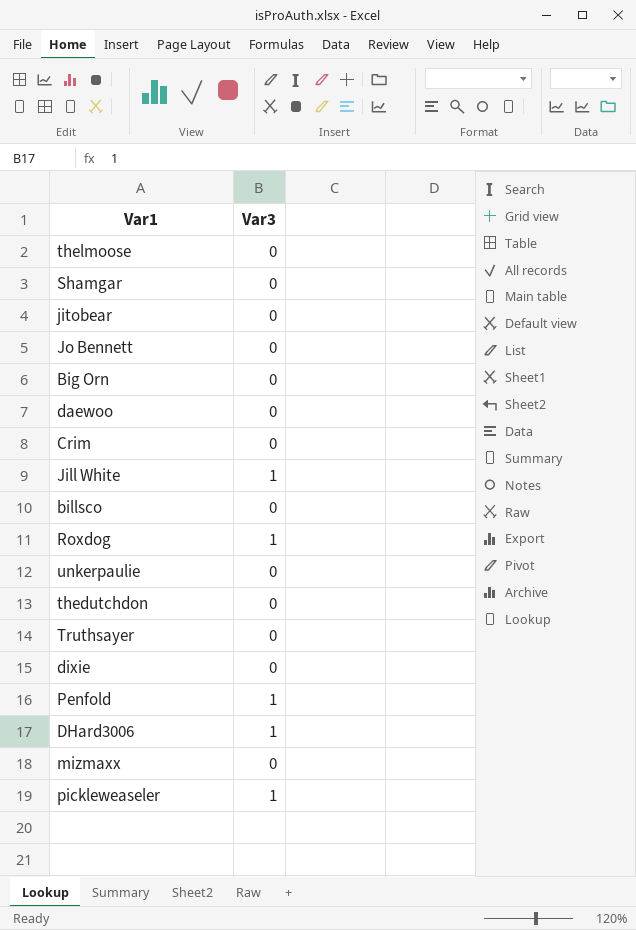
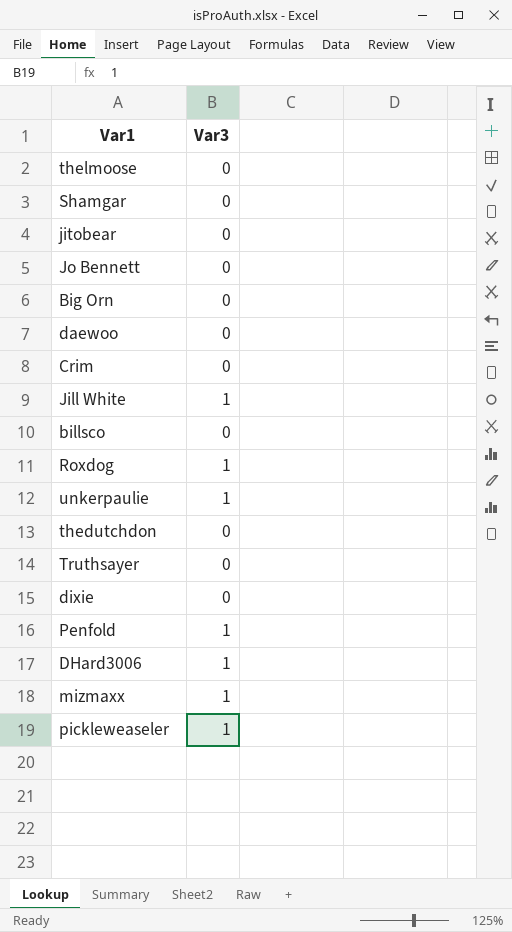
unkerpaulie | Var3: 0 -> 1
mizmaxx | Var3: 0 -> 1

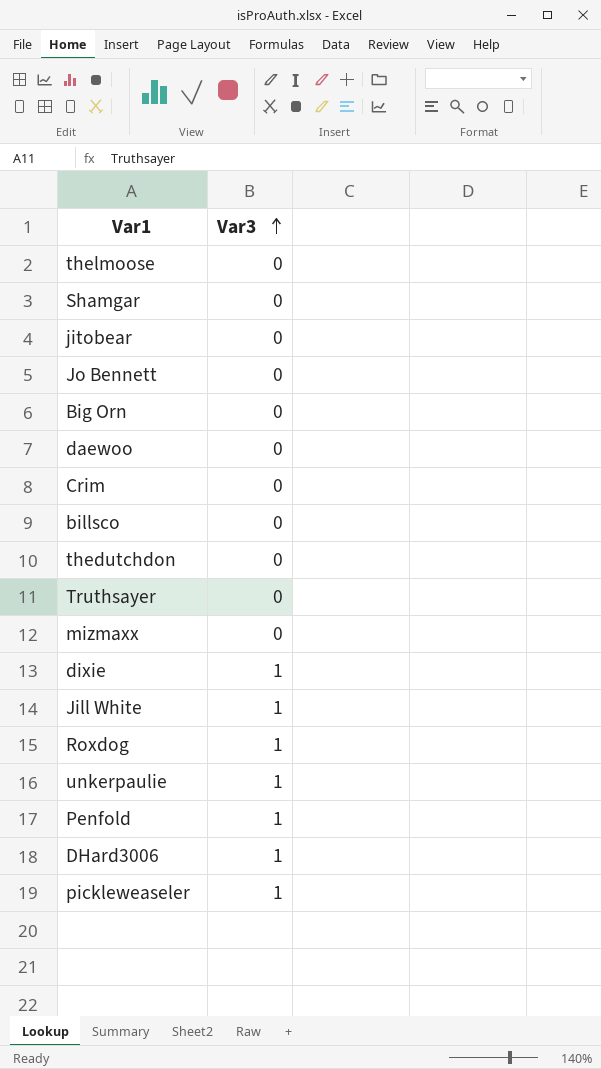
row order: none -> Var3 ascending
mizmaxx | Var3: 1 -> 0
dixie | Var3: 0 -> 1

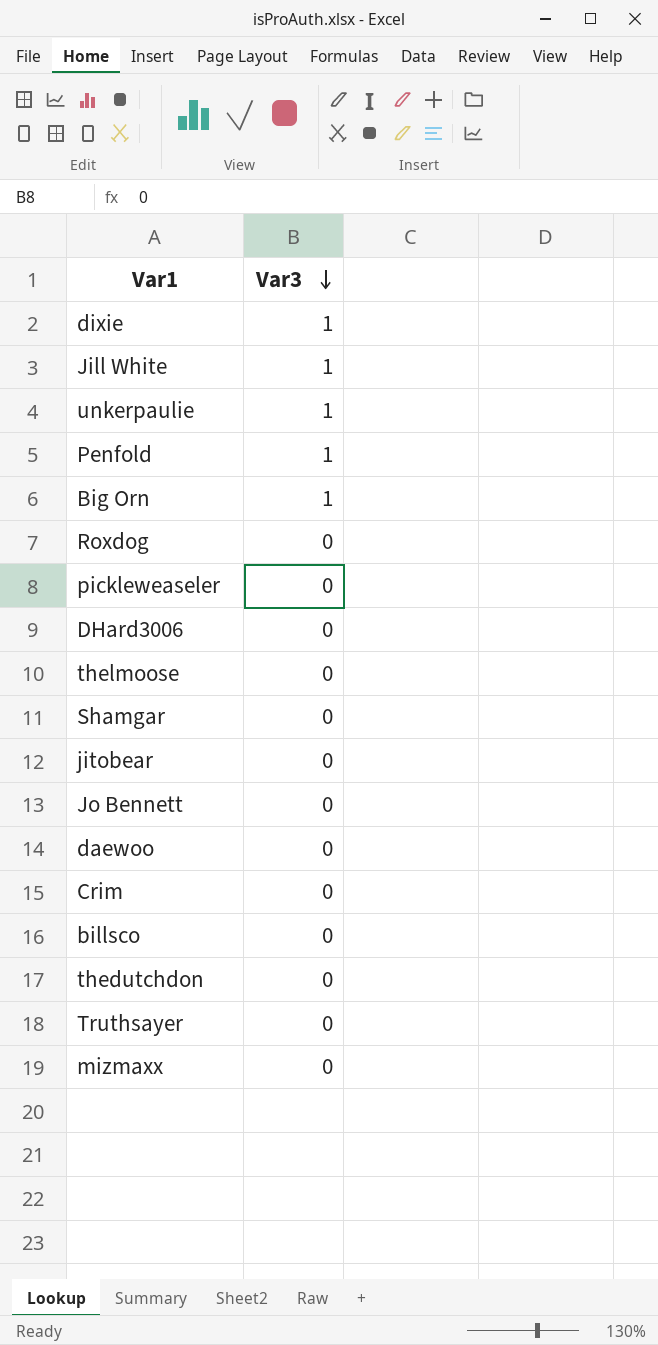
row order: Var3 ascending -> Var3 descending
Big Orn | Var3: 0 -> 1
Roxdog | Var3: 1 -> 0
pickleweaseler | Var3: 1 -> 0
DHard3006 | Var3: 1 -> 0

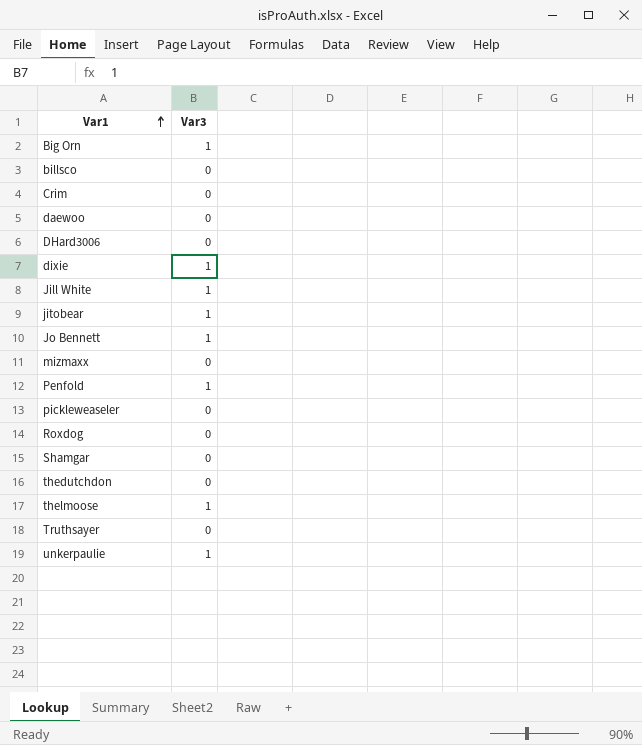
row order: Var3 descending -> Var1 ascending
jitobear | Var3: 0 -> 1
Jo Bennett | Var3: 0 -> 1
thelmoose | Var3: 0 -> 1

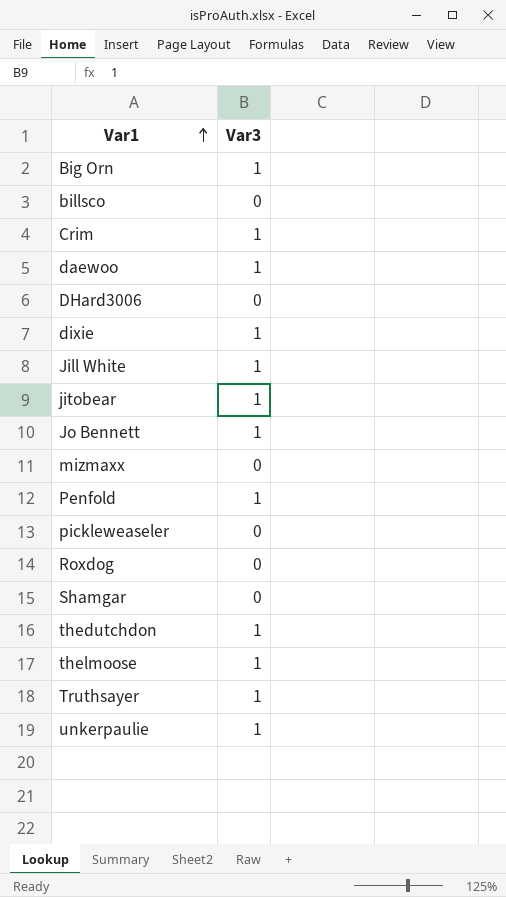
Crim | Var3: 0 -> 1
daewoo | Var3: 0 -> 1
thedutchdon | Var3: 0 -> 1
Truthsayer | Var3: 0 -> 1

